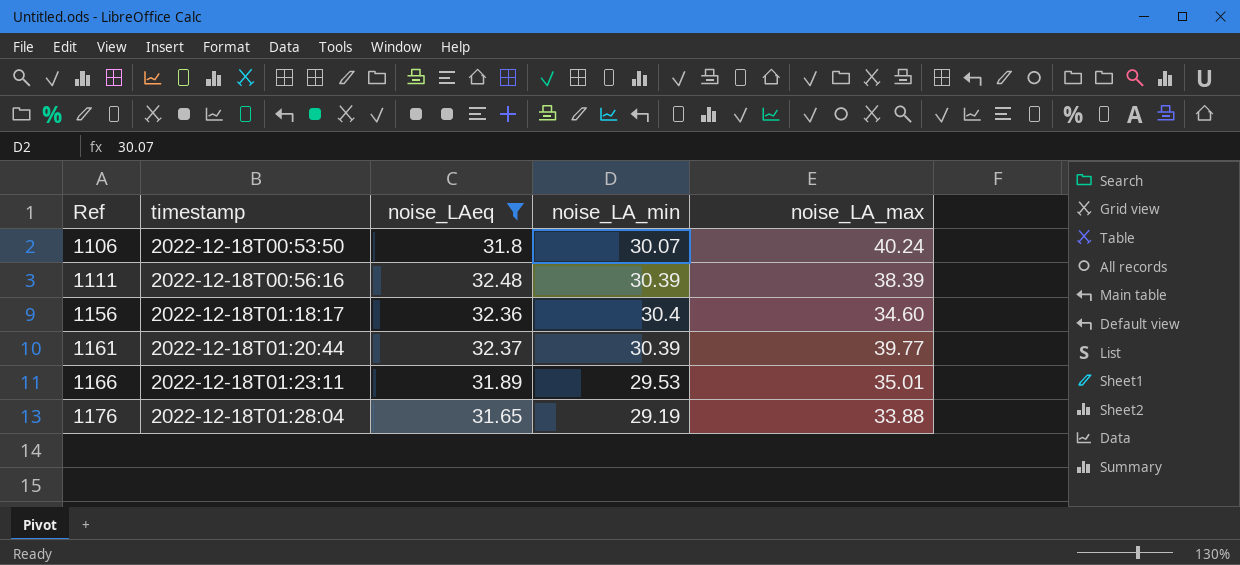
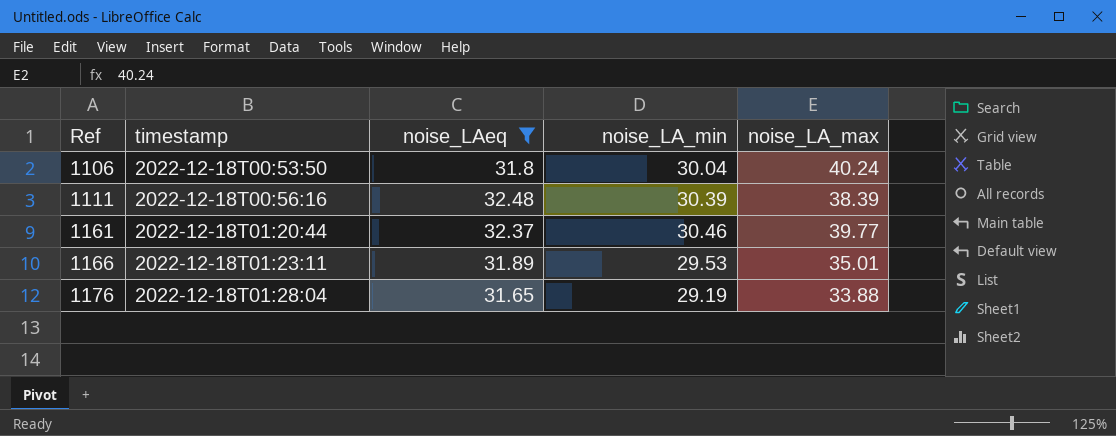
row 1156: 2022-12-18T01:18:17 | 32.36 | 30.4 | 34.60 -> none
1106 | noise_LA_min: 30.07 -> 30.04
1161 | noise_LA_min: 30.39 -> 30.46

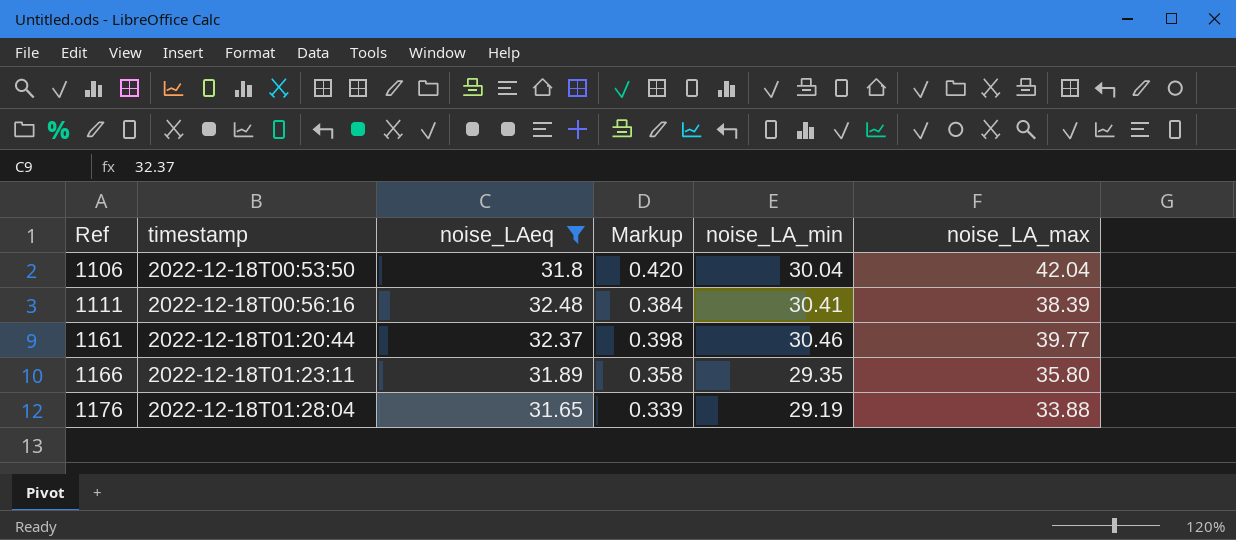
column Markup | formula: none -> [noise_LA_max] * 0.01
1106 | noise_LA_max: 40.24 -> 42.04
1111 | noise_LA_min: 30.39 -> 30.41
1166 | noise_LA_min: 29.53 -> 29.35
1166 | noise_LA_max: 35.01 -> 35.80

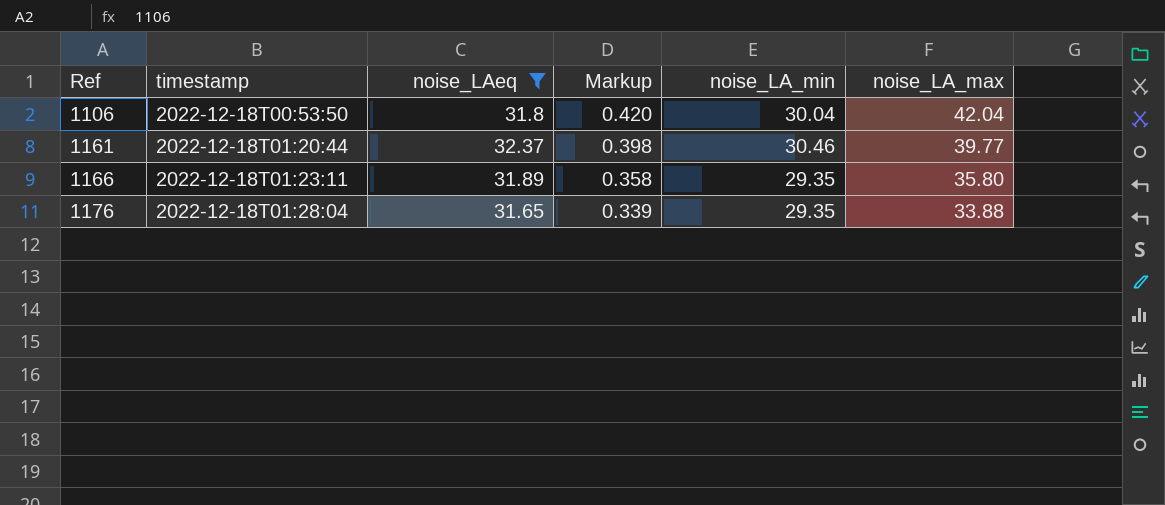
row 1111: 2022-12-18T00:56:16 | 32.48 | 0.384 | 30.41 | 38.39 -> none
1176 | noise_LA_min: 29.19 -> 29.35

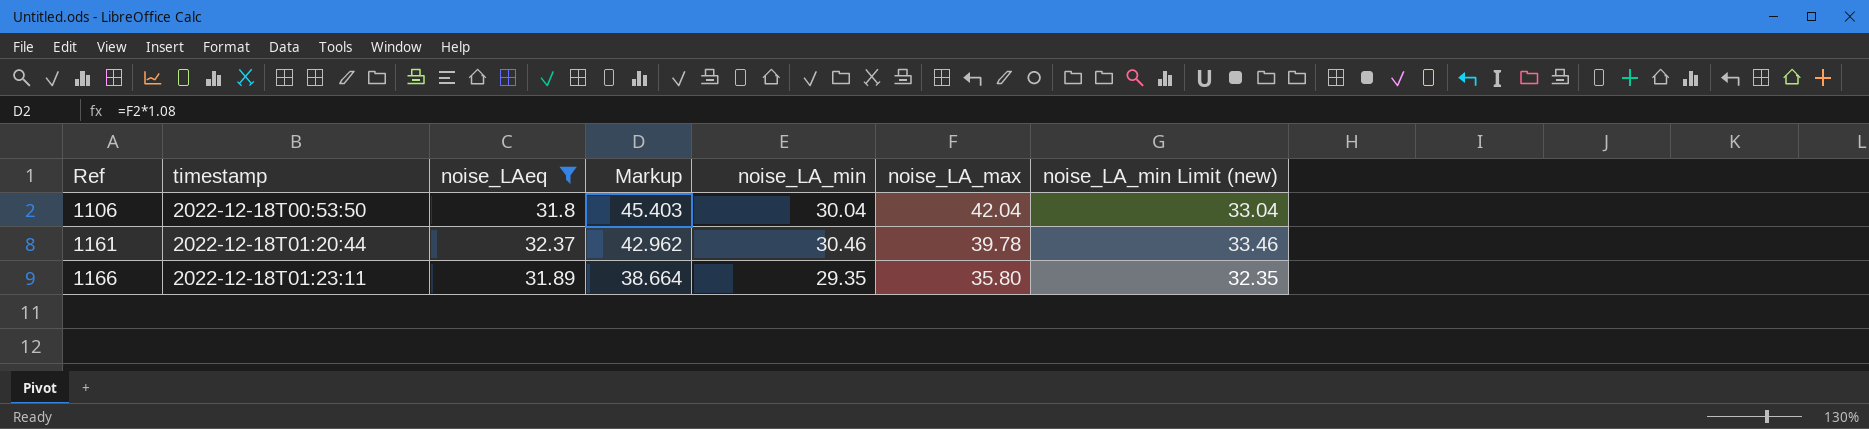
column Markup | formula: [noise_LA_max] * 0.01 -> [noise_LA_max] * 1.08
column noise_LA_min Limit (new) | formula: none -> [noise_LA_min] + 3
row 1176: 2022-12-18T01:28:04 | 31.65 | 0.339 | 29.35 | 33.88 -> none
1161 | noise_LA_max: 39.77 -> 39.78

